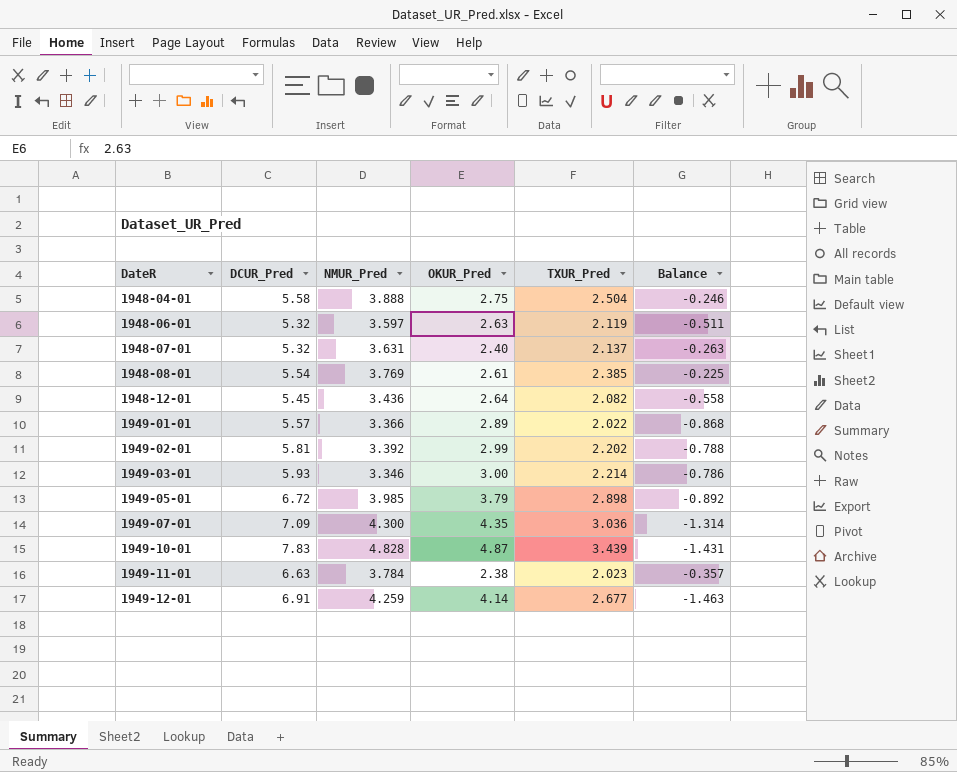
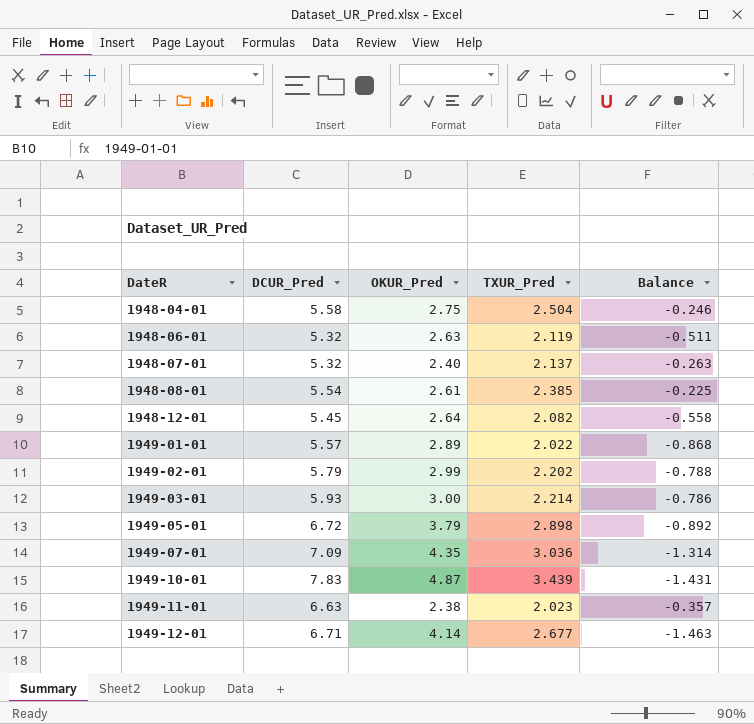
column NMUR_Pred | position: 3 -> none
1949-02-01 | DCUR_Pred: 5.81 -> 5.79
1949-12-01 | DCUR_Pred: 6.91 -> 6.71

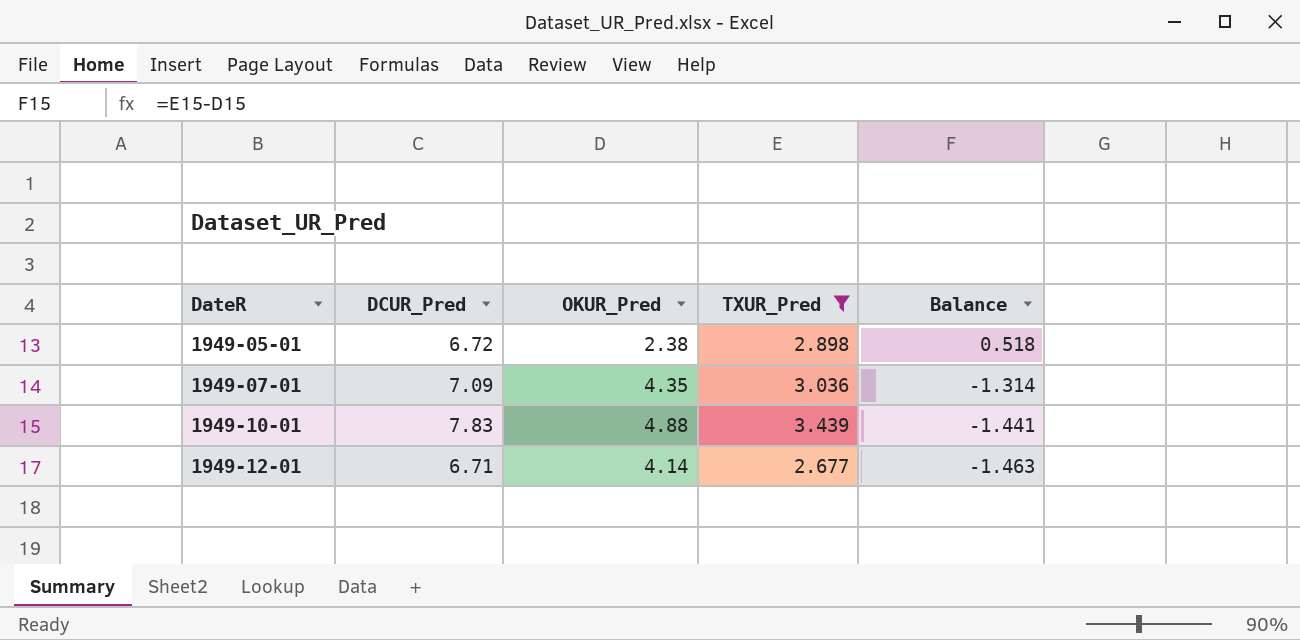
filter: none -> TXUR_Pred >= 2.677
1949-05-01 | OKUR_Pred: 3.79 -> 2.38
1949-05-01 | Balance: -0.892 -> 0.518
1949-10-01 | OKUR_Pred: 4.87 -> 4.88
1949-10-01 | Balance: -1.431 -> -1.441

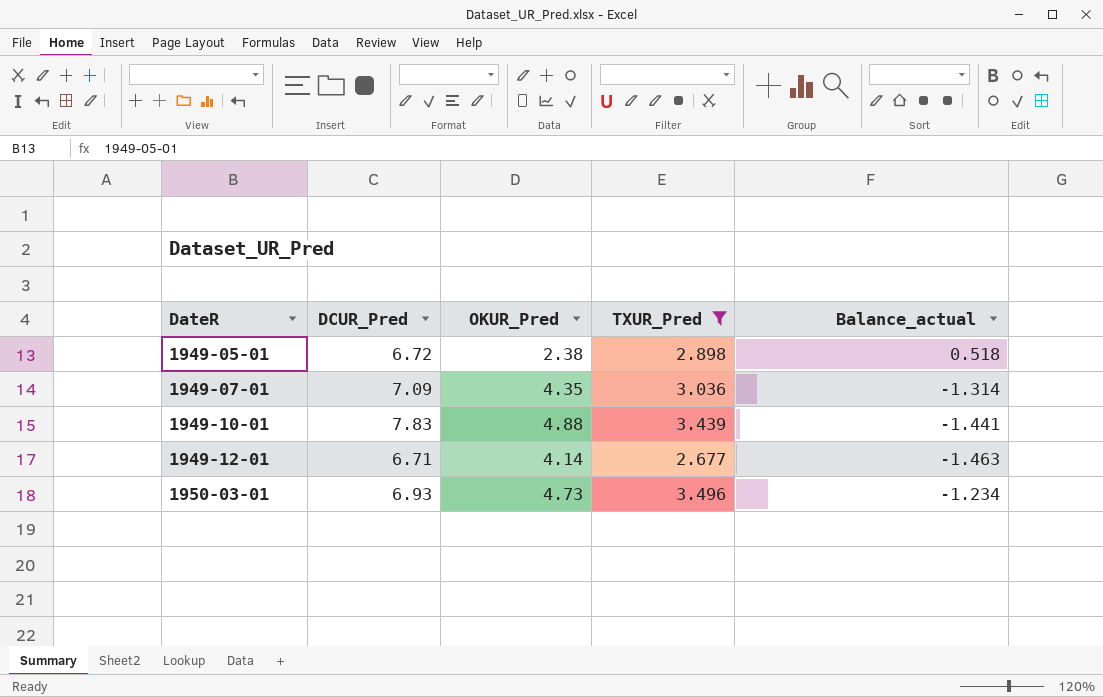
column name: Balance -> Balance_actual
row 1950-03-01: none -> 6.93 | 4.73 | 3.496 | -1.234

